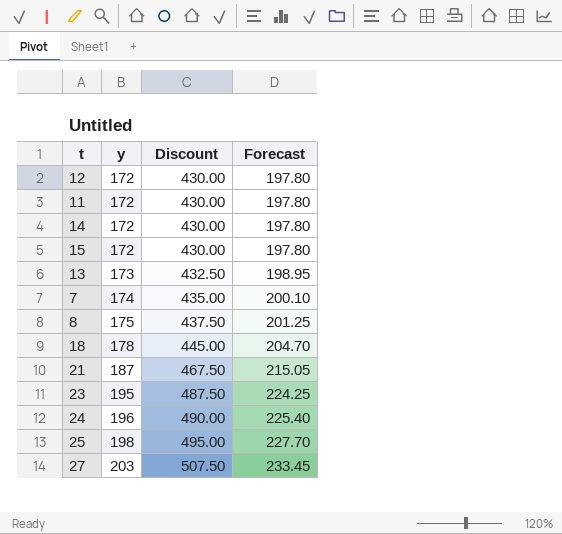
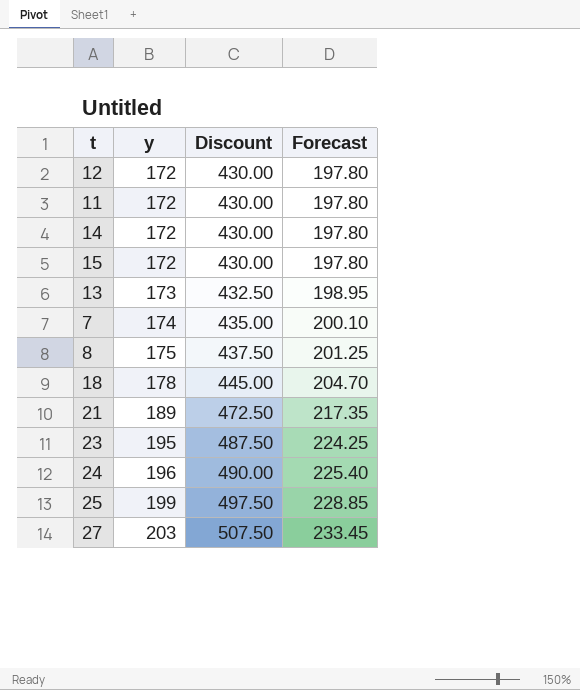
21 | y: 187 -> 189
21 | Discount: 467.50 -> 472.50
21 | Forecast: 215.05 -> 217.35
25 | y: 198 -> 199
25 | Discount: 495.00 -> 497.50
25 | Forecast: 227.70 -> 228.85

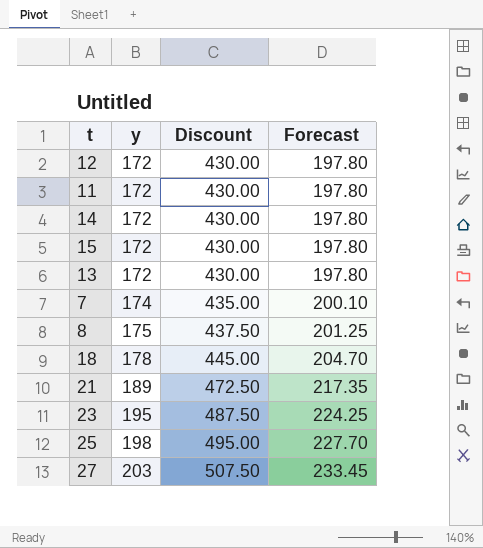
row 24: 196 | 490.00 | 225.40 -> none
13 | y: 173 -> 172
13 | Discount: 432.50 -> 430.00
13 | Forecast: 198.95 -> 197.80
25 | y: 199 -> 198
25 | Discount: 497.50 -> 495.00
25 | Forecast: 228.85 -> 227.70

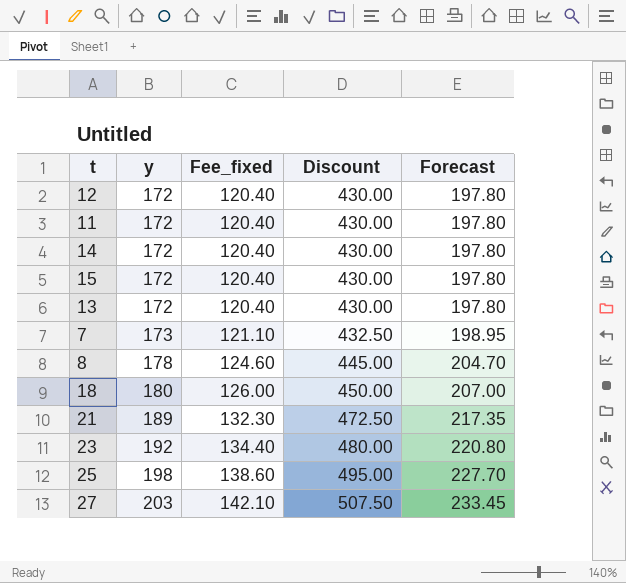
column Fee_fixed | formula: none -> [y] * 0.7
7 | y: 174 -> 173
7 | Discount: 435.00 -> 432.50
7 | Forecast: 200.10 -> 198.95
8 | y: 175 -> 178
8 | Discount: 437.50 -> 445.00
8 | Forecast: 201.25 -> 204.70
18 | y: 178 -> 180
18 | Discount: 445.00 -> 450.00
18 | Forecast: 204.70 -> 207.00
23 | y: 195 -> 192
23 | Discount: 487.50 -> 480.00
23 | Forecast: 224.25 -> 220.80

